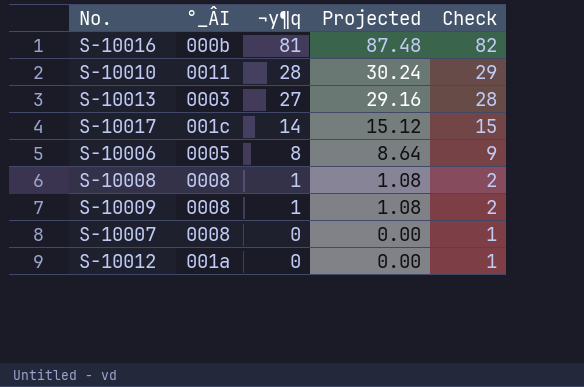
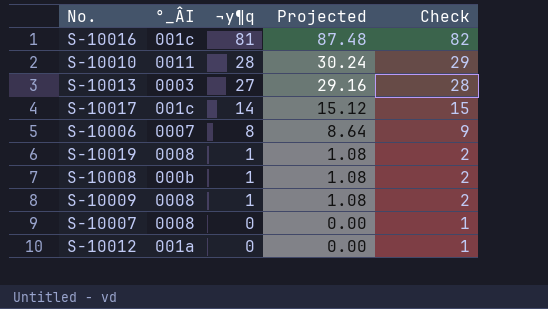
S-10016 | °_ÂI: 000b -> 001c
S-10006 | °_ÂI: 0005 -> 0007
row S-10019: none -> 0008 | 1 | 1.08 | 2
S-10008 | °_ÂI: 0008 -> 000b

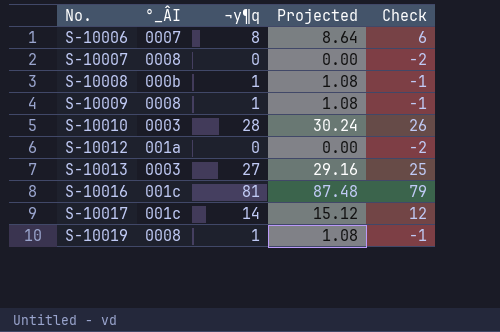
row order: ¬y¶q descending -> No. ascending
column Check | formula: [¬y¶q] + 1 -> [¬y¶q] - 2
S-10010 | °_ÂI: 0011 -> 0003

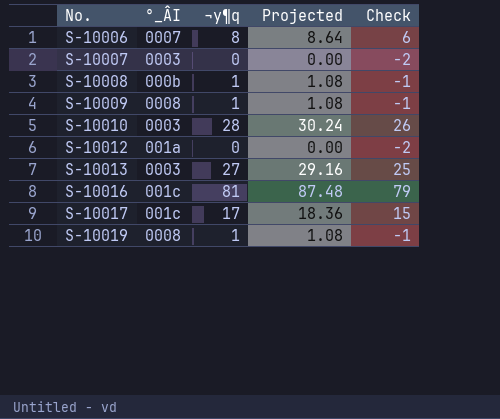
S-10007 | °_ÂI: 0008 -> 0003
S-10017 | ¬y¶q: 14 -> 17
S-10017 | Projected: 15.12 -> 18.36
S-10017 | Check: 12 -> 15

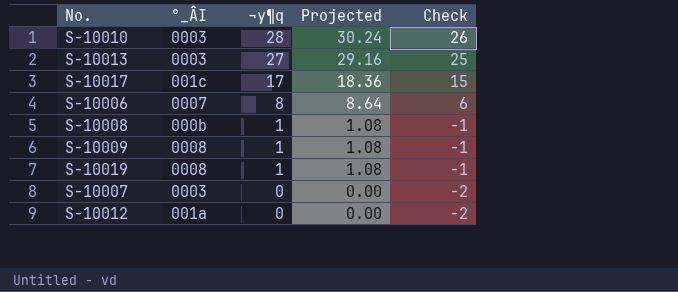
row order: No. ascending -> ¬y¶q descending
row S-10016: 001c | 81 | 87.48 | 79 -> none

